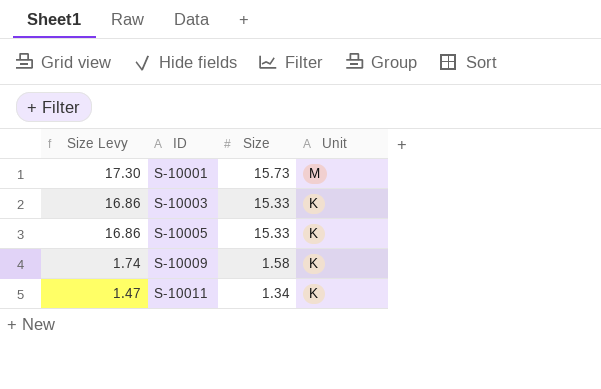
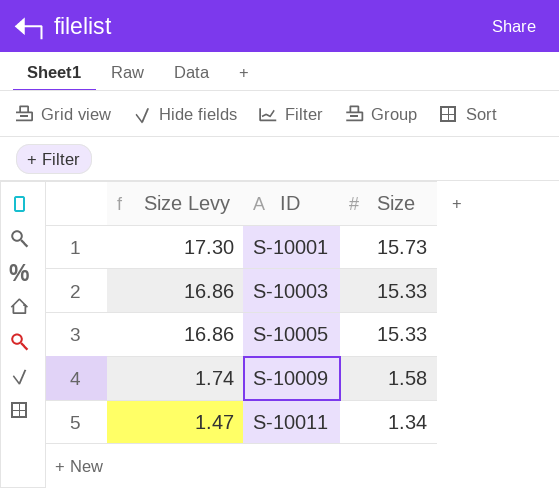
column Unit | position: 4 -> none

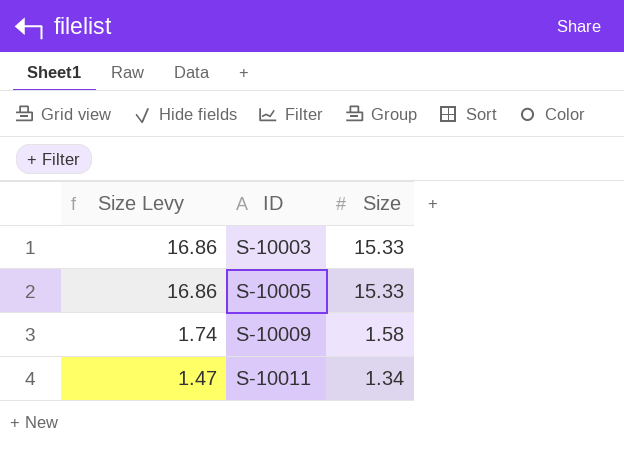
row S-10001: 17.30 | 15.73 -> none

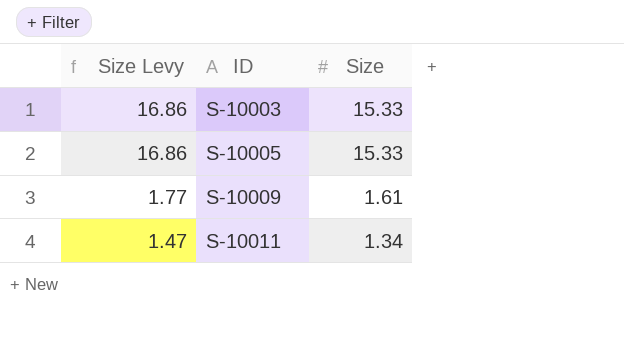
S-10009 | Size Levy: 1.74 -> 1.77
S-10009 | Size: 1.58 -> 1.61

